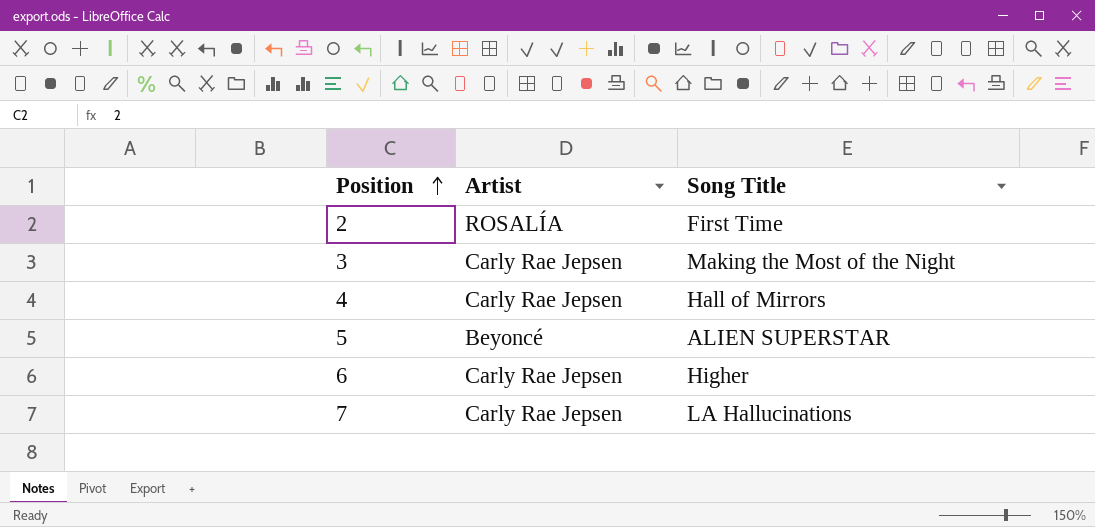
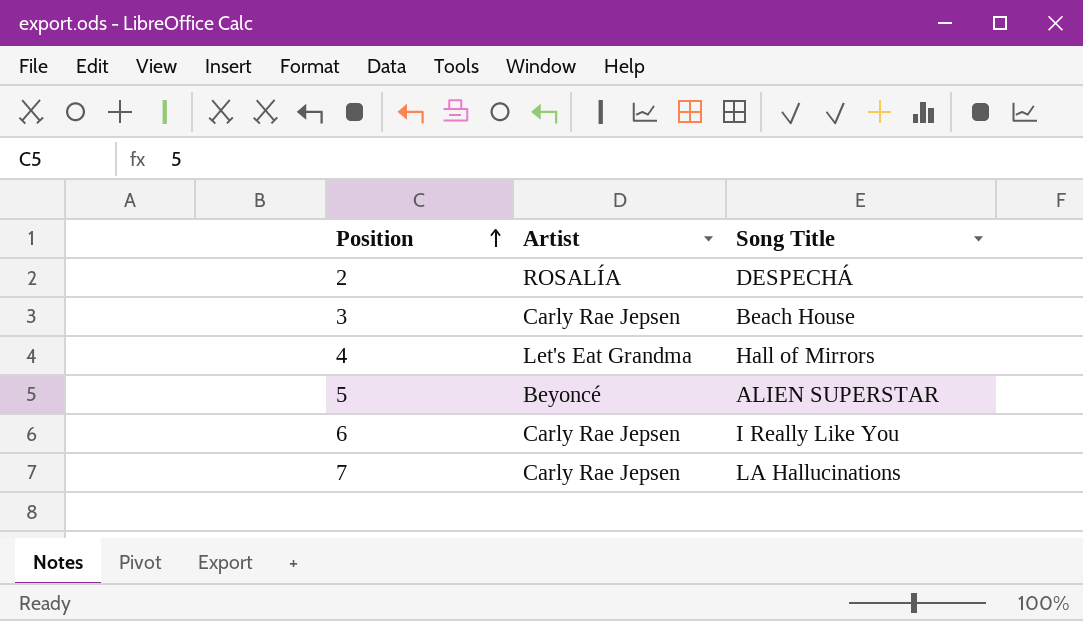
2 | Song Title: First Time -> DESPECHÁ
3 | Song Title: Making the Most of the Night -> Beach House
4 | Artist: Carly Rae Jepsen -> Let's Eat Grandma
6 | Song Title: Higher -> I Really Like You

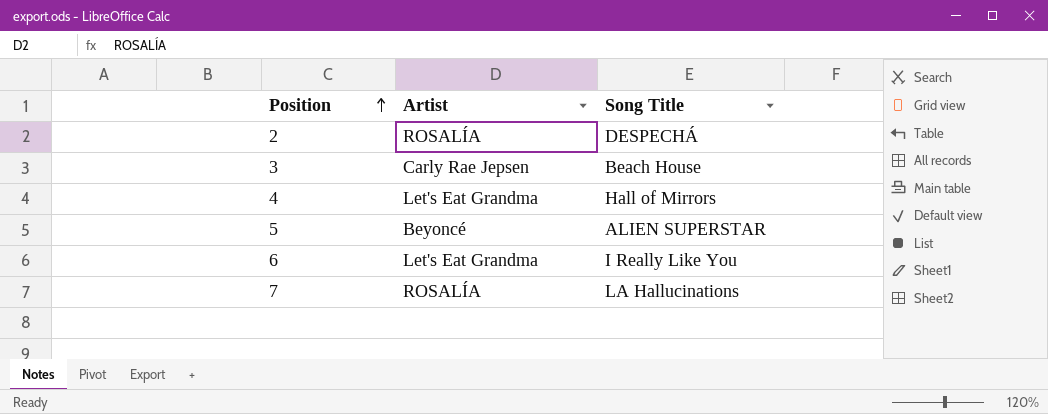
6 | Artist: Carly Rae Jepsen -> Let's Eat Grandma
7 | Artist: Carly Rae Jepsen -> ROSALÍA

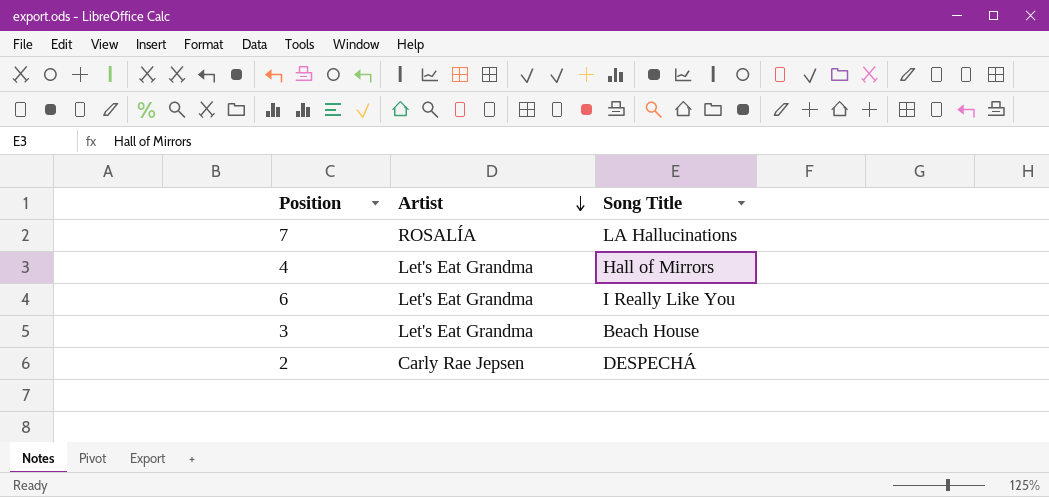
row order: Position ascending -> Artist descending
row 5: Beyoncé | ALIEN SUPERSTAR -> none
3 | Artist: Carly Rae Jepsen -> Let's Eat Grandma
2 | Artist: ROSALÍA -> Carly Rae Jepsen

